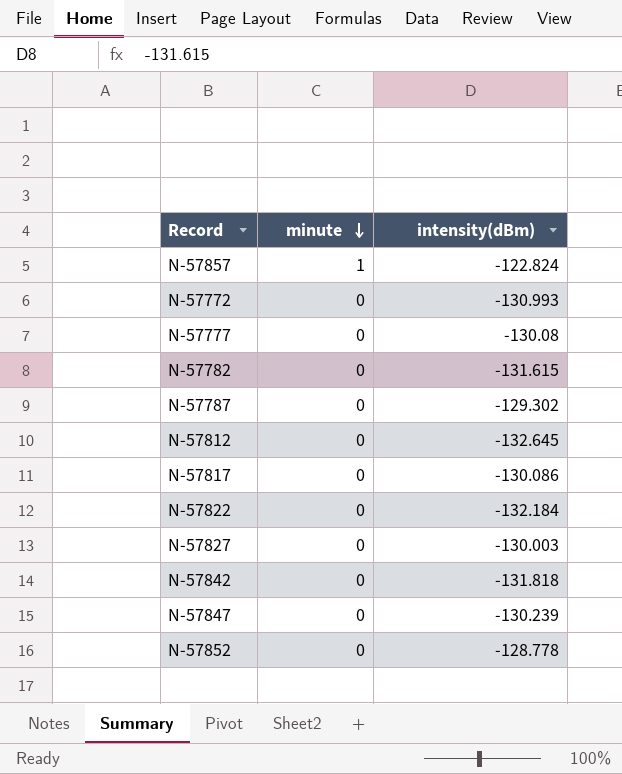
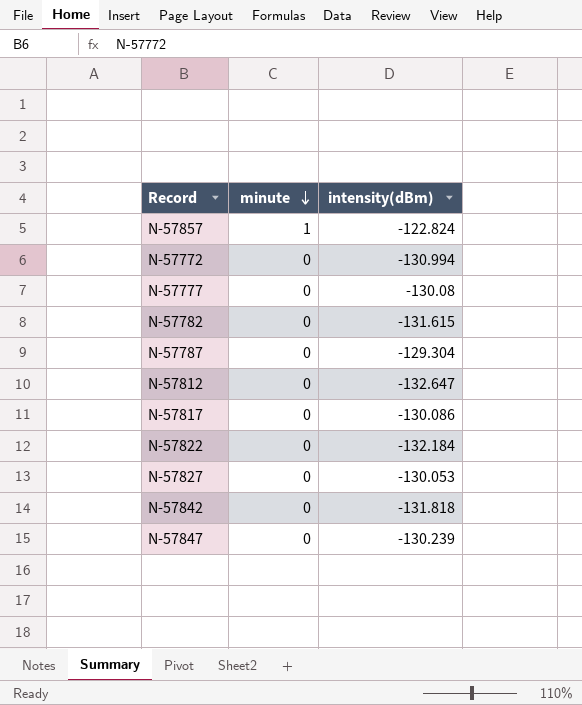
row N-57852: 0 | -128.778 -> none
N-57772 | intensity(dBm): -130.993 -> -130.994
N-57787 | intensity(dBm): -129.302 -> -129.304
N-57812 | intensity(dBm): -132.645 -> -132.647
N-57827 | intensity(dBm): -130.003 -> -130.053

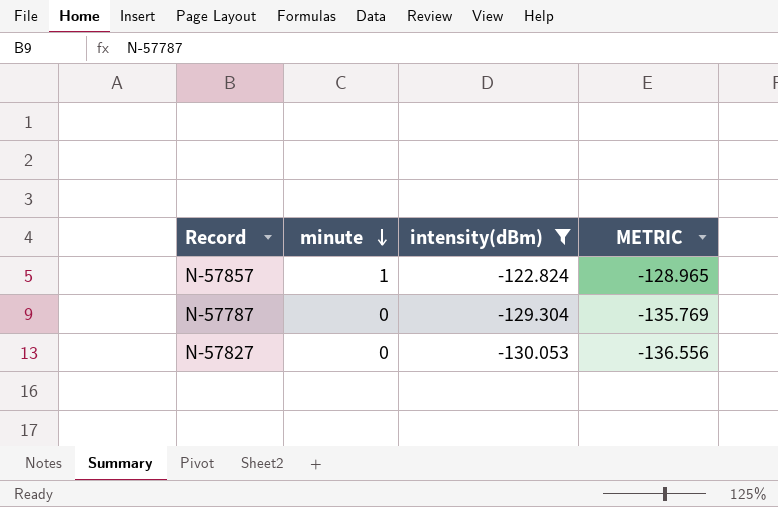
filter: none -> intensity(dBm) >= -130.053
column METRIC | formula: none -> [intensity(dBm)] * 1.05

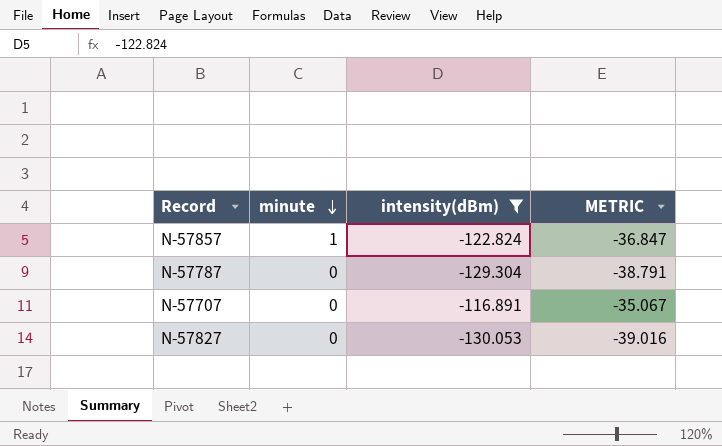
column METRIC | formula: [intensity(dBm)] * 1.05 -> [intensity(dBm)] * 0.3
row N-57707: none -> 0 | -116.891 | -35.067

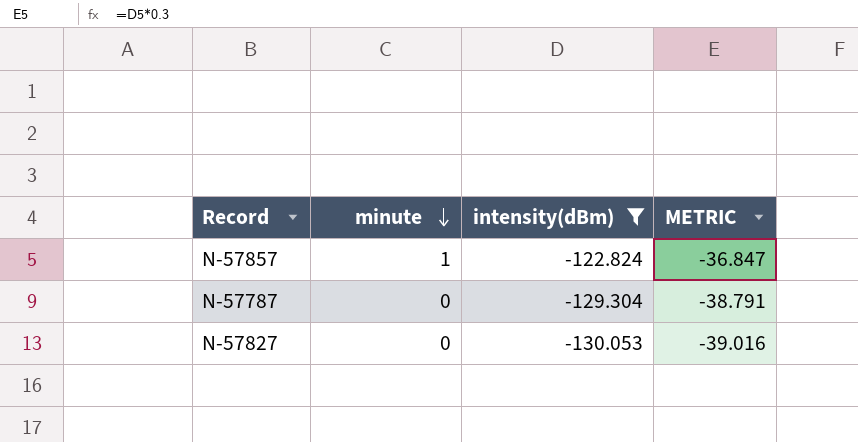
row N-57707: 0 | -116.891 | -35.067 -> none

